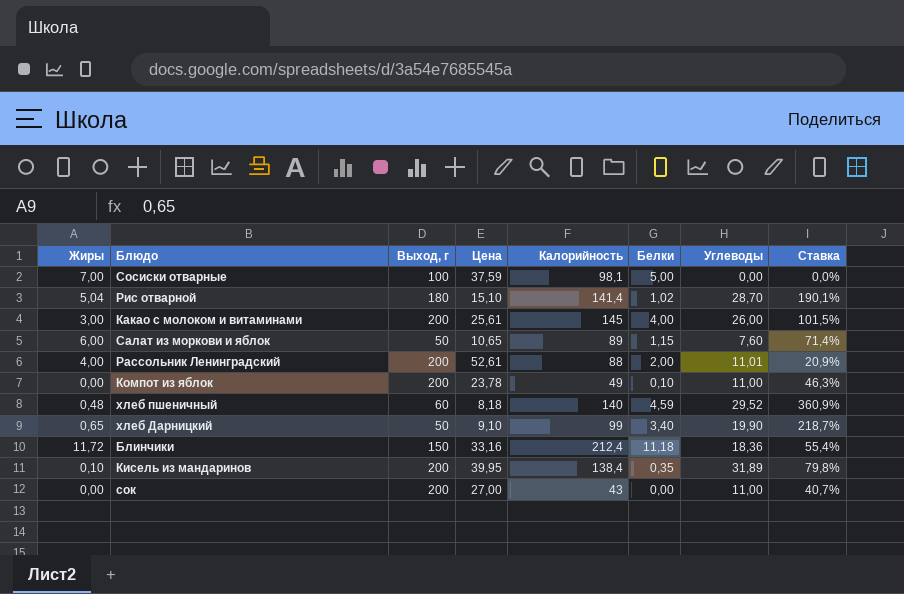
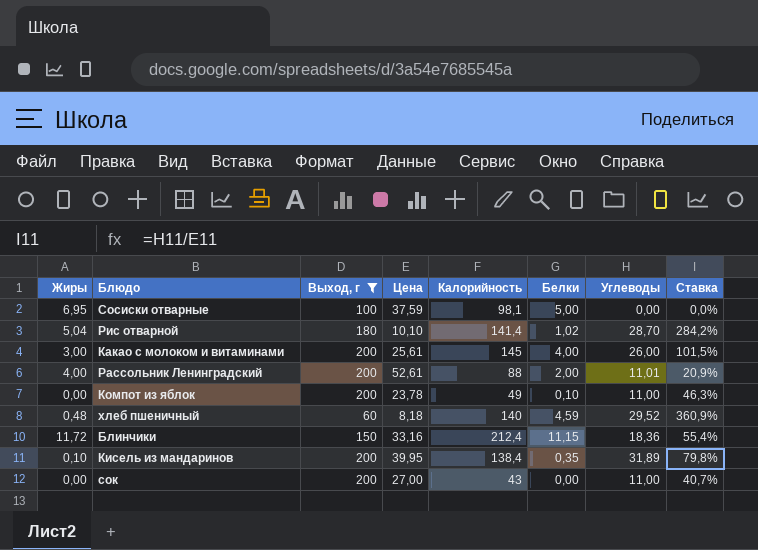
filter: none -> Выход, г != 50
Сосиски отварные | Жиры: 7,00 -> 6,95
Рис отварной | Цена: 15,10 -> 10,10
Рис отварной | Ставка: 190,1% -> 284,2%
Блинчики | Белки: 11,18 -> 11,15

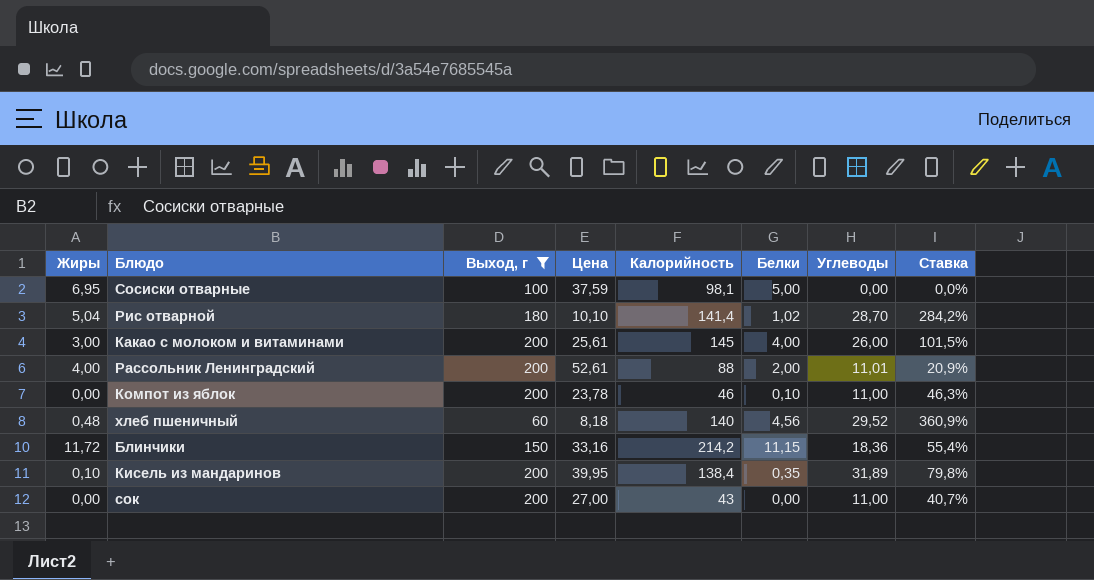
Компот из яблок | Калорийность: 49 -> 46
хлеб пшеничный | Белки: 4,59 -> 4,56
Блинчики | Калорийность: 212,4 -> 214,2

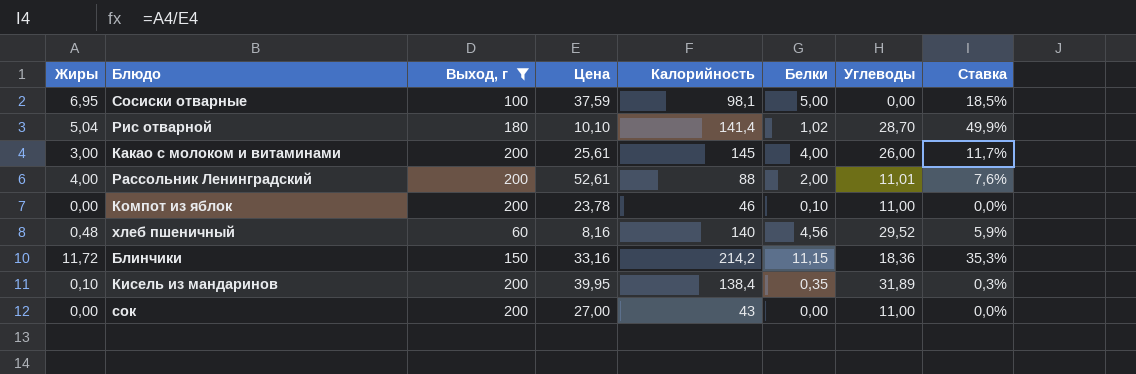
column Ставка | formula: [Углеводы] / [Цена] -> [Жиры] / [Цена]
хлеб пшеничный | Цена: 8,18 -> 8,16

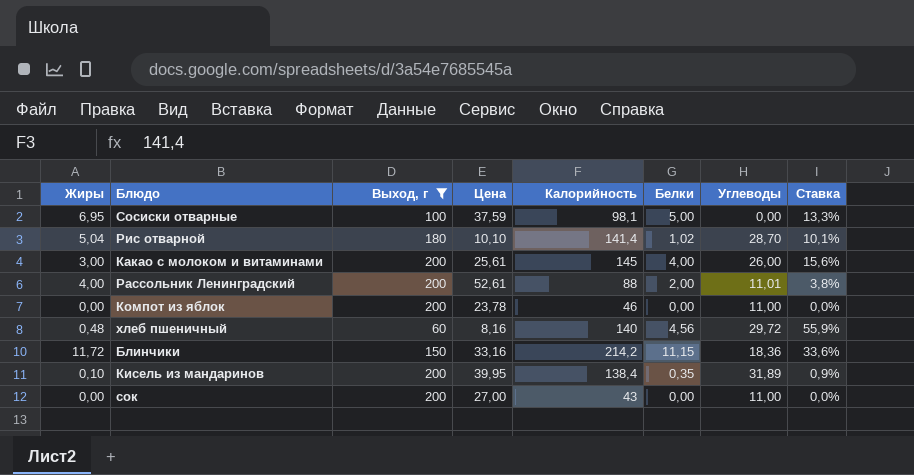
column Ставка | formula: [Жиры] / [Цена] -> [Белки] / [Цена]
Компот из яблок | Белки: 0,10 -> 0,00
хлеб пшеничный | Углеводы: 29,52 -> 29,72

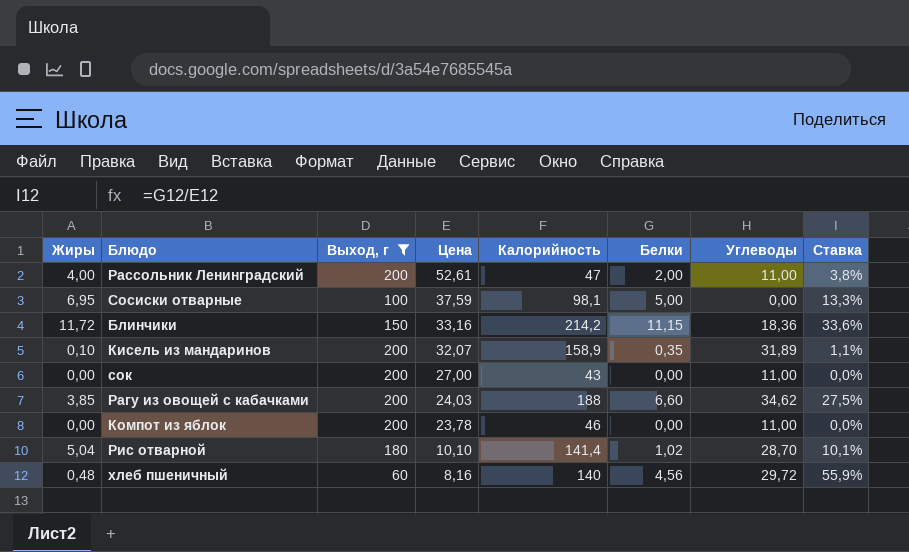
row order: none -> Цена descending
row Какао с молоком и витаминами: 3,00 | 200 | 25,61 | 145 | 4,00 | 26,00 | 15,6% -> none
Рассольник Ленинградский | Калорийность: 88 -> 47
Рассольник Ленинградский | Углеводы: 11,01 -> 11,00
Кисель из мандаринов | Цена: 39,95 -> 32,07
Кисель из мандаринов | Калорийность: 138,4 -> 158,9
Кисель из мандаринов | Ставка: 0,9% -> 1,1%
row Рагу из овощей с кабачками: none -> 3,85 | 200 | 24,03 | 188 | 6,60 | 34,62 | 27,5%

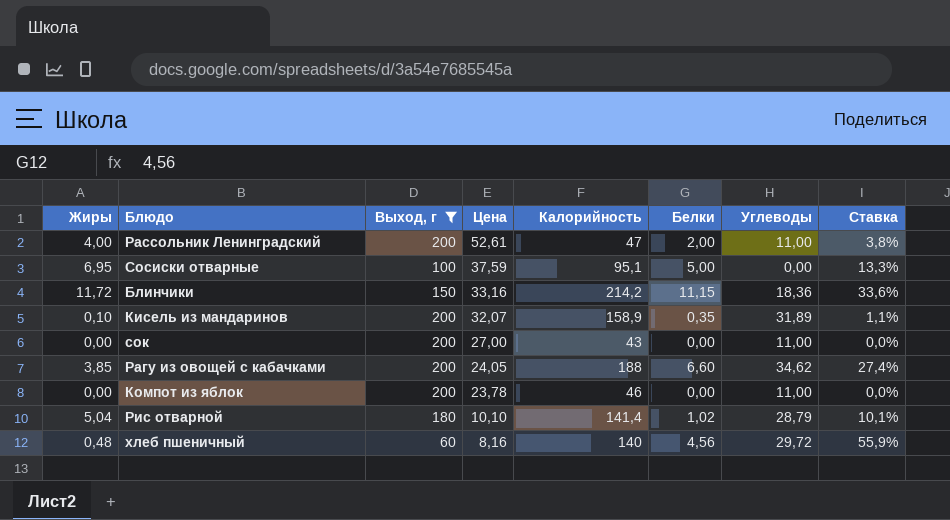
Сосиски отварные | Калорийность: 98,1 -> 95,1
Рагу из овощей с кабачками | Цена: 24,03 -> 24,05
Рагу из овощей с кабачками | Ставка: 27,5% -> 27,4%
Рис отварной | Углеводы: 28,70 -> 28,79

